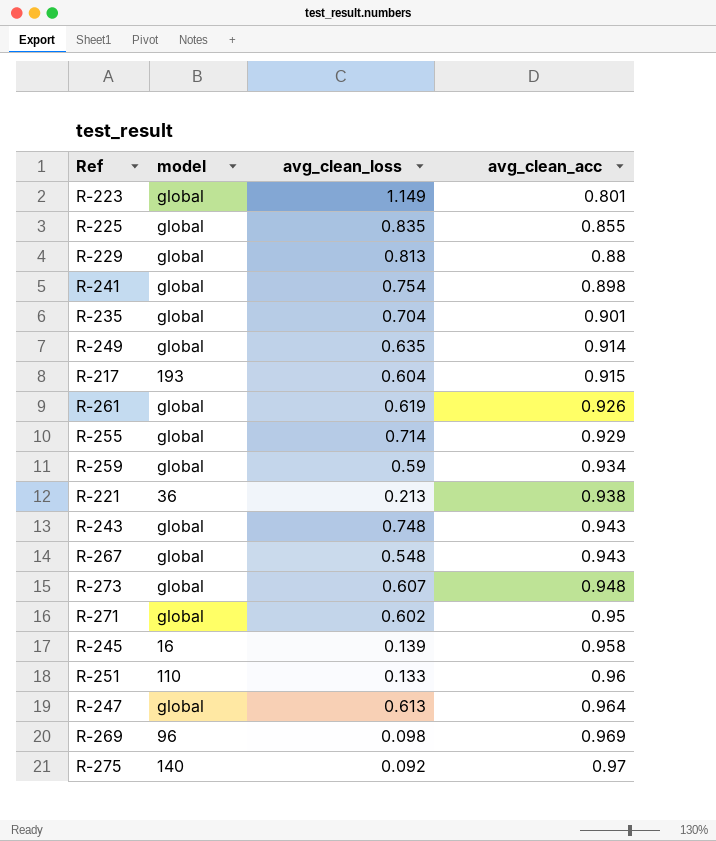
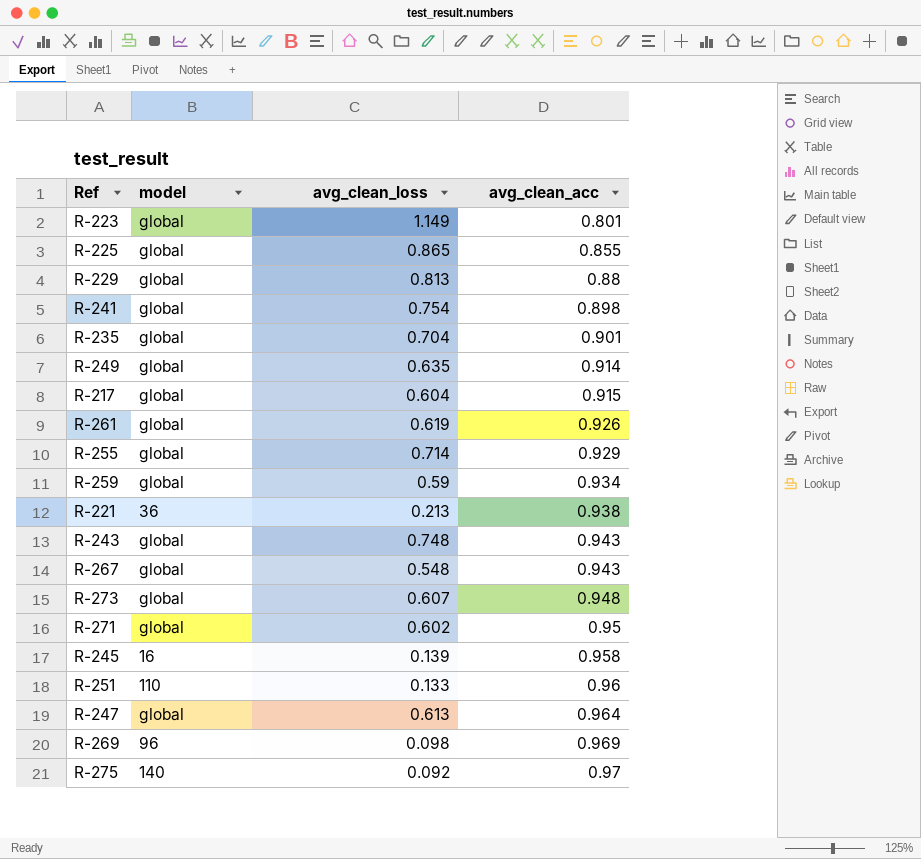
R-225 | avg_clean_loss: 0.835 -> 0.865
R-217 | model: 193 -> global

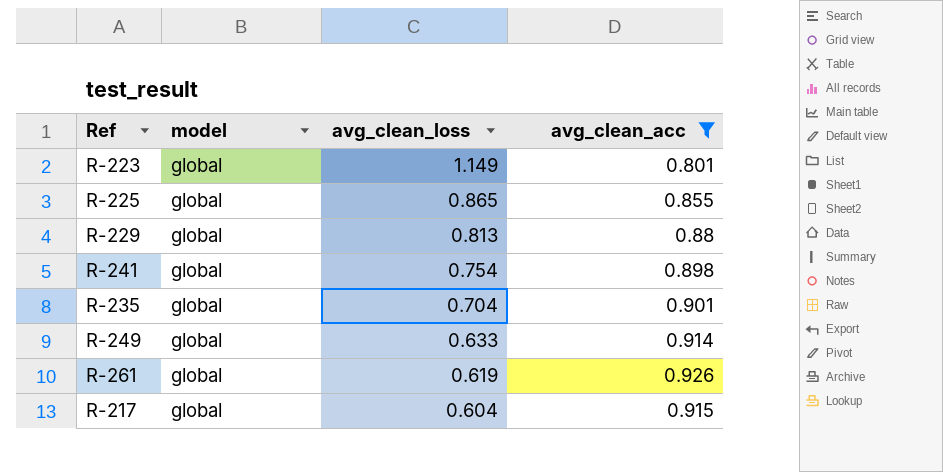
filter: none -> avg_clean_acc <= 0.926
row order: avg_clean_acc ascending -> avg_clean_loss descending
R-249 | avg_clean_loss: 0.635 -> 0.633

